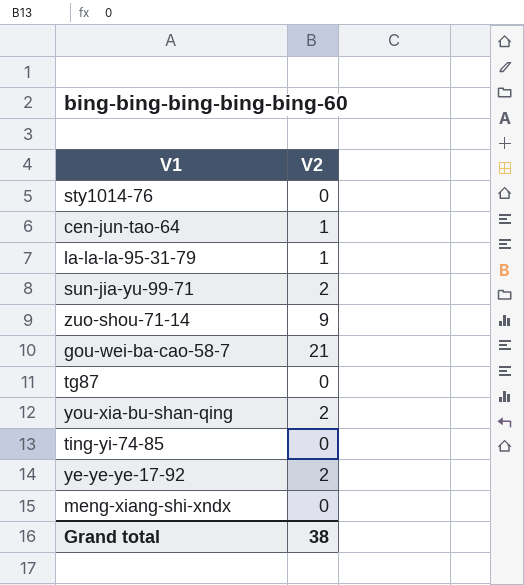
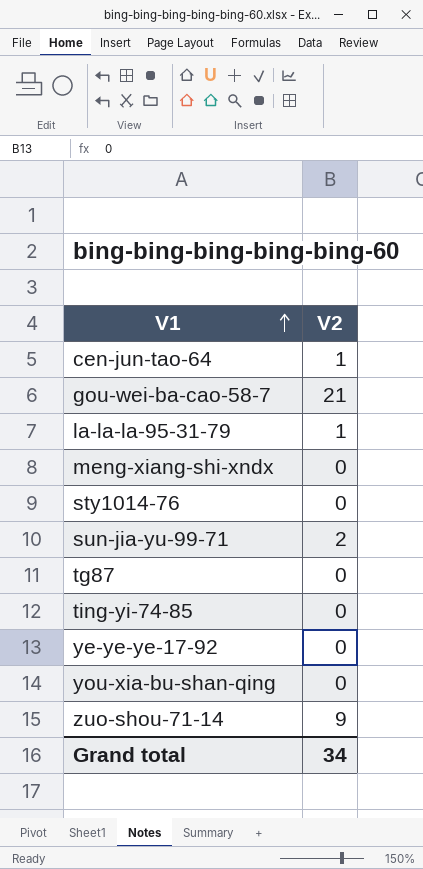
row order: none -> V1 ascending
ye-ye-ye-17-92 | V2: 2 -> 0
you-xia-bu-shan-qing | V2: 2 -> 0
Grand total | V2: 38 -> 34

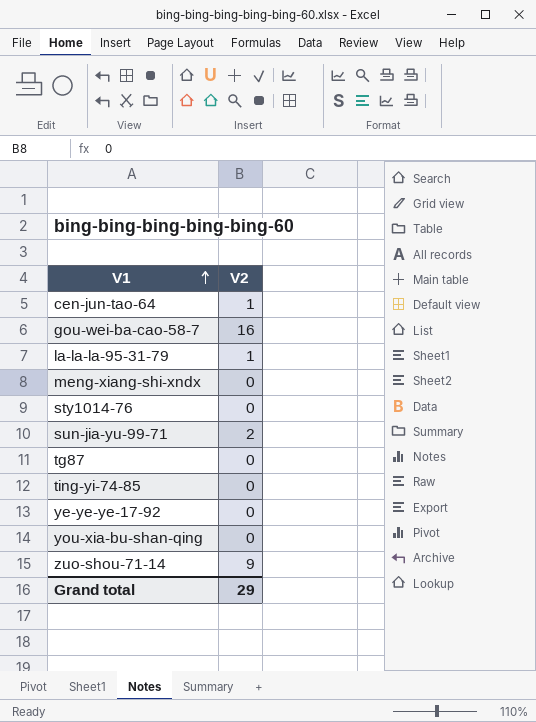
gou-wei-ba-cao-58-7 | V2: 21 -> 16
Grand total | V2: 34 -> 29

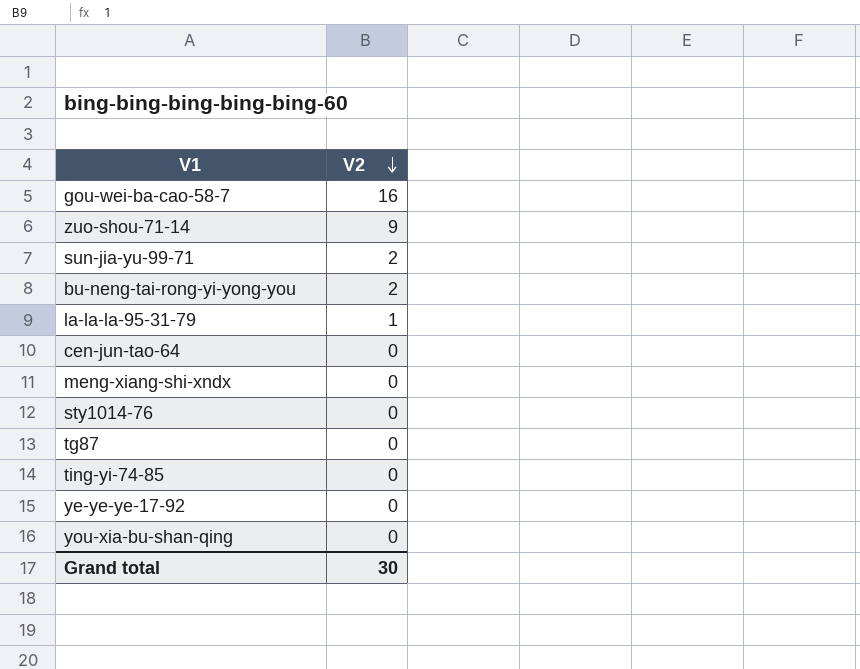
row order: V1 ascending -> V2 descending
row bu-neng-tai-rong-yi-yong-you: none -> 2
cen-jun-tao-64 | V2: 1 -> 0
Grand total | V2: 29 -> 30

